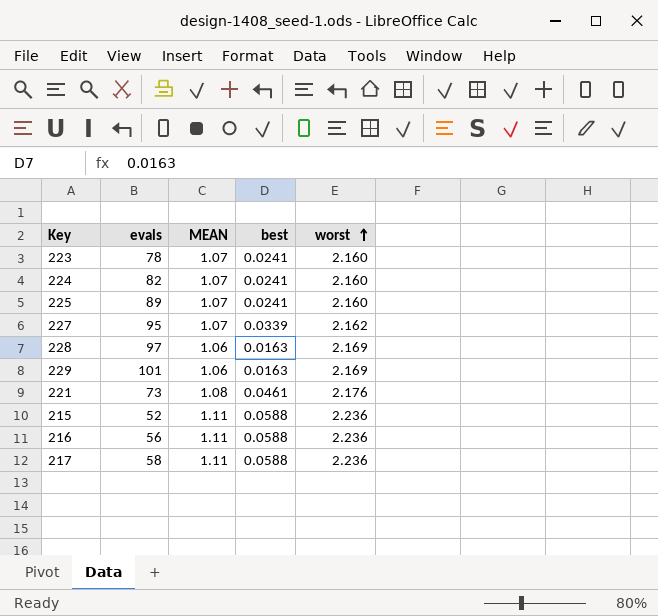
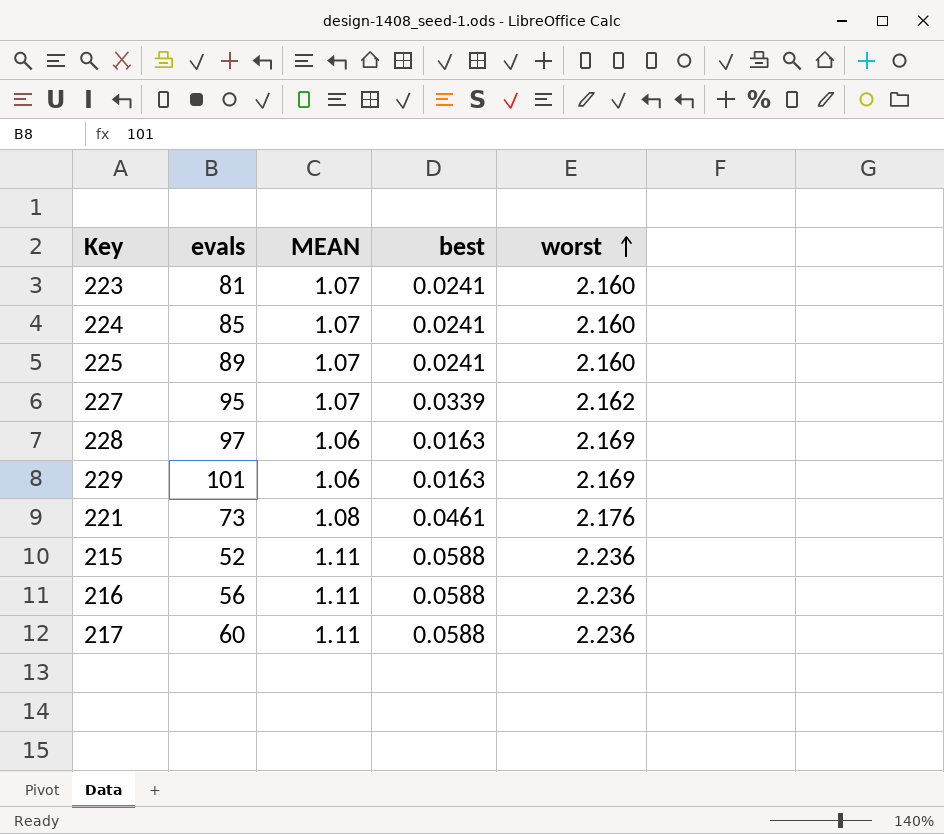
223 | evals: 78 -> 81
224 | evals: 82 -> 85
217 | evals: 58 -> 60

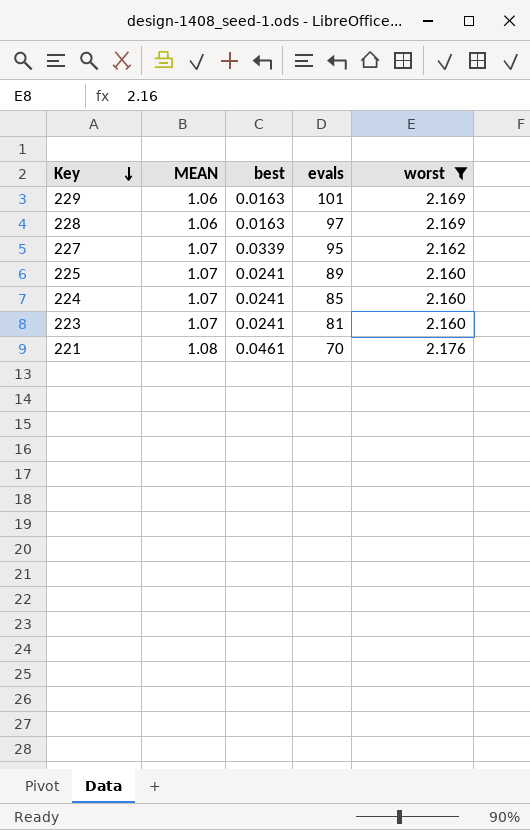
filter: none -> worst != 2.236
row order: worst ascending -> Key descending
column evals | position: 2 -> 4
221 | evals: 73 -> 70

